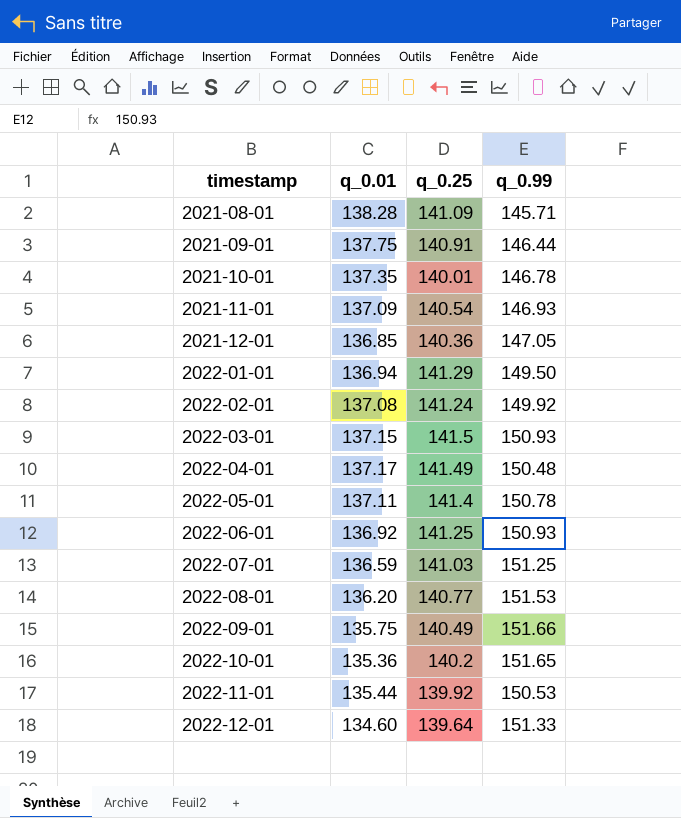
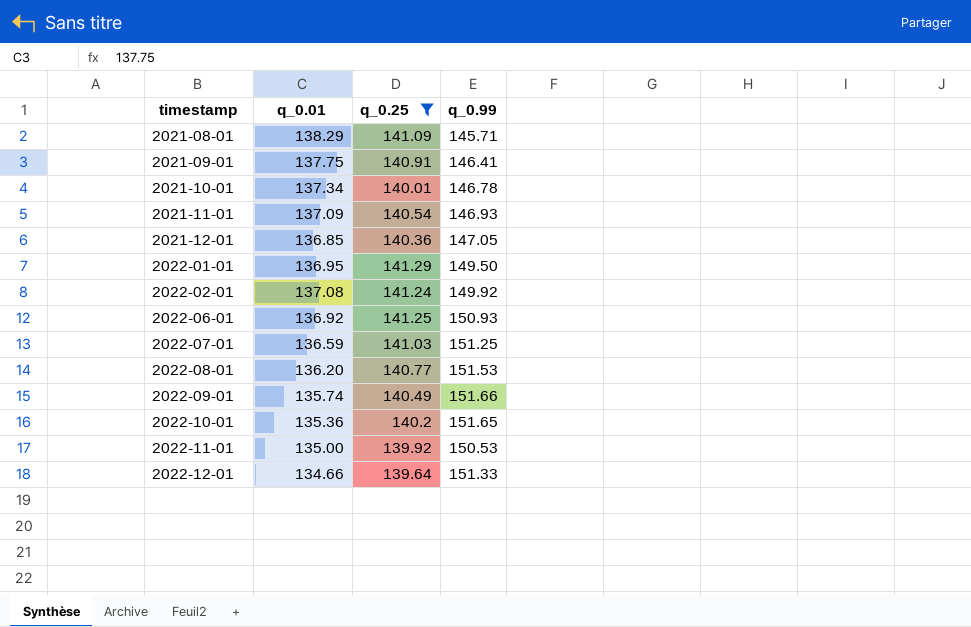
filter: none -> q_0.25 <= 141.29
2021-08-01 | q_0.01: 138.28 -> 138.29
2021-09-01 | q_0.99: 146.44 -> 146.41
2021-10-01 | q_0.01: 137.35 -> 137.34
2022-01-01 | q_0.01: 136.94 -> 136.95
2022-09-01 | q_0.01: 135.75 -> 135.74
2022-11-01 | q_0.01: 135.44 -> 135.00
2022-12-01 | q_0.01: 134.60 -> 134.66

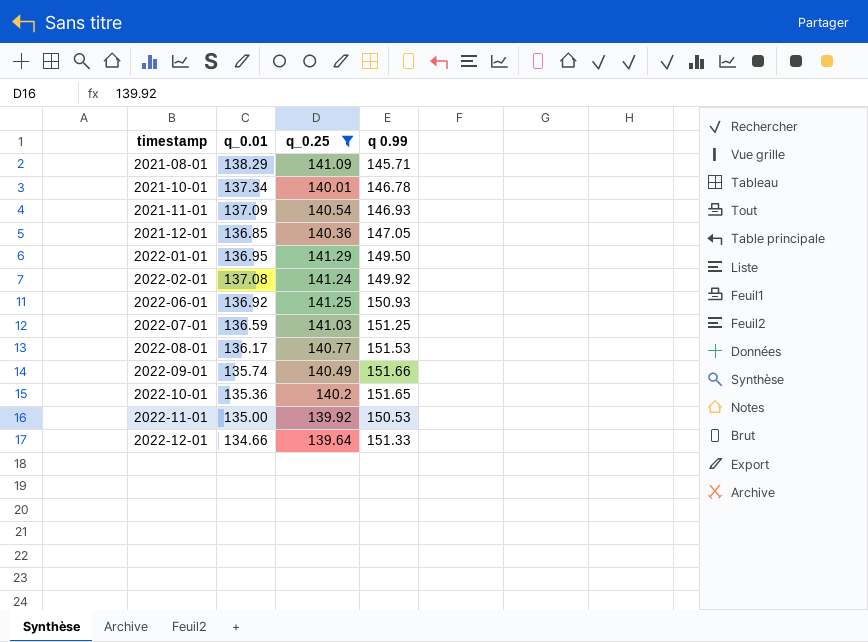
column name: q_0.99 -> q 0.99
row 2021-09-01: 137.75 | 140.91 | 146.41 -> none
2022-08-01 | q_0.01: 136.20 -> 136.17

